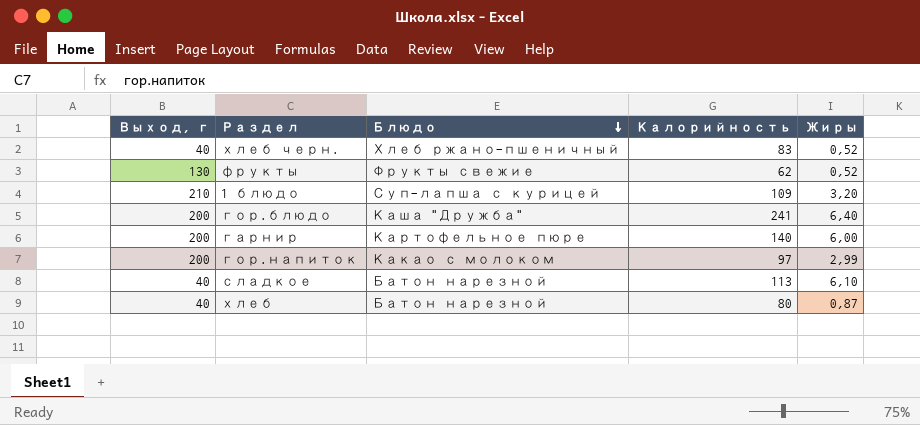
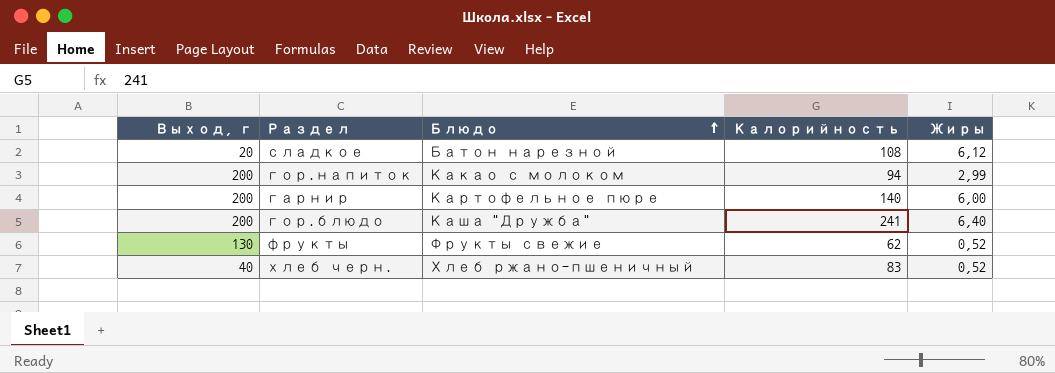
row order: Блюдо descending -> Блюдо ascending
row 1 блюдо: 210 | Суп-лапша с курицей | 109 | 3,20 -> none
row хлеб: 40 | Батон нарезной | 80 | 0,87 -> none
сладкое | Выход, г: 40 -> 20
сладкое | Калорийность: 113 -> 108
сладкое | Жиры: 6,10 -> 6,12
гор.напиток | Калорийность: 97 -> 94

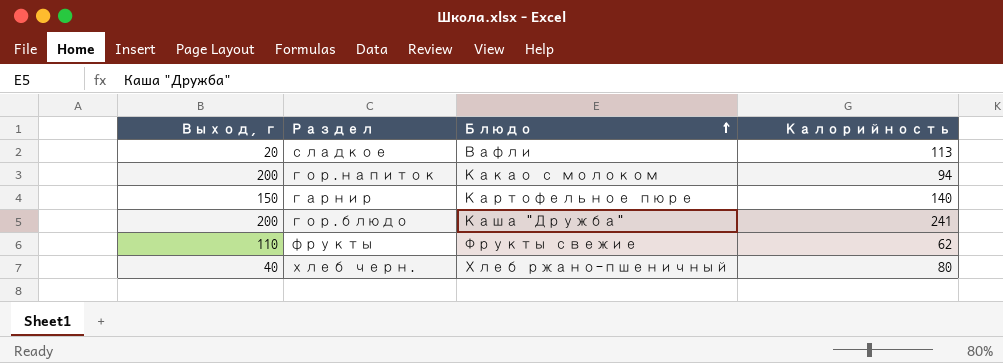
column Жиры | position: 5 -> none
сладкое | Блюдо: Батон нарезной -> Вафли
сладкое | Калорийность: 108 -> 113
гарнир | Выход, г: 200 -> 150
фрукты | Выход, г: 130 -> 110
хлеб черн. | Калорийность: 83 -> 80

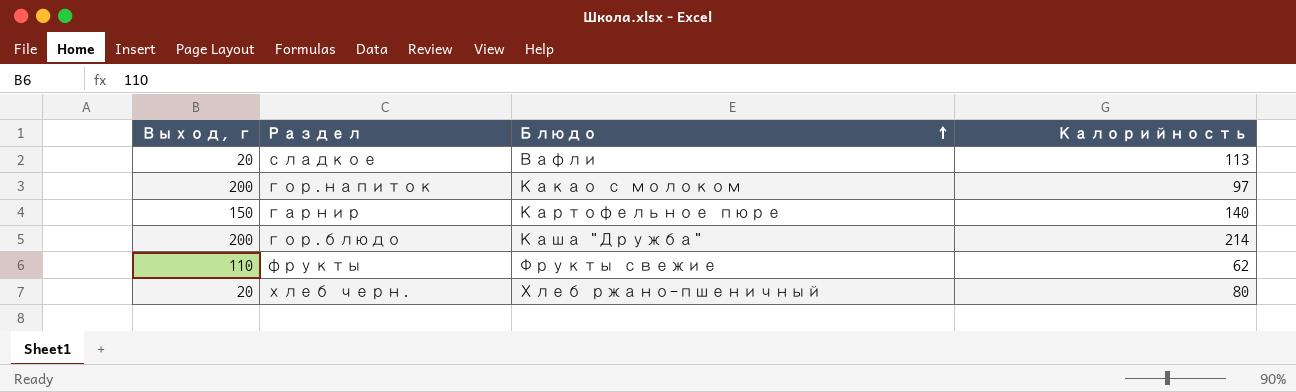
гор.напиток | Калорийность: 94 -> 97
гор.блюдо | Калорийность: 241 -> 214
хлеб черн. | Выход, г: 40 -> 20

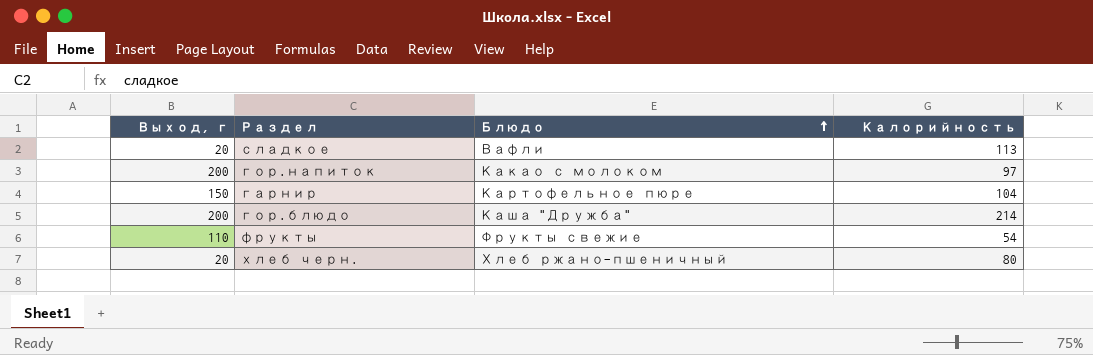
гарнир | Калорийность: 140 -> 104
фрукты | Калорийность: 62 -> 54

